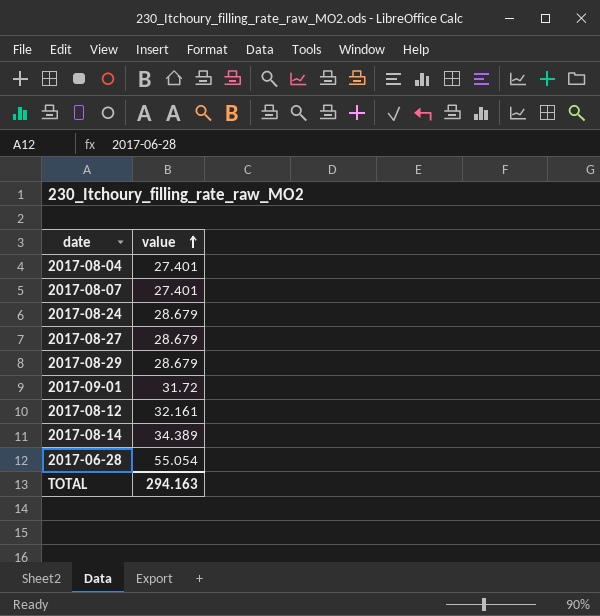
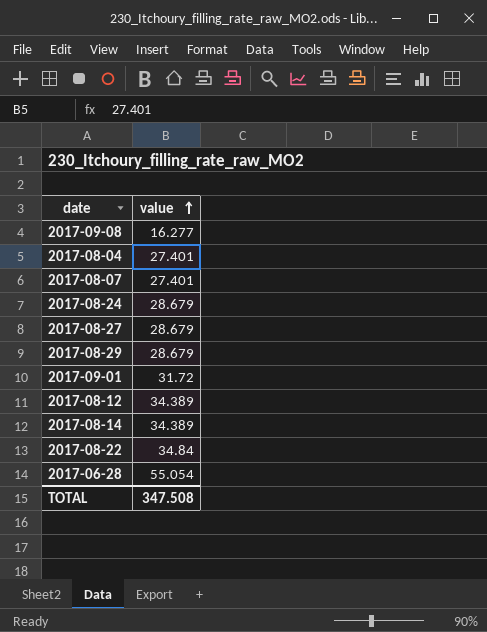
row 2017-09-08: none -> 16.277
2017-08-12 | value: 32.161 -> 34.389
row 2017-08-22: none -> 34.84
TOTAL | value: 294.163 -> 347.508

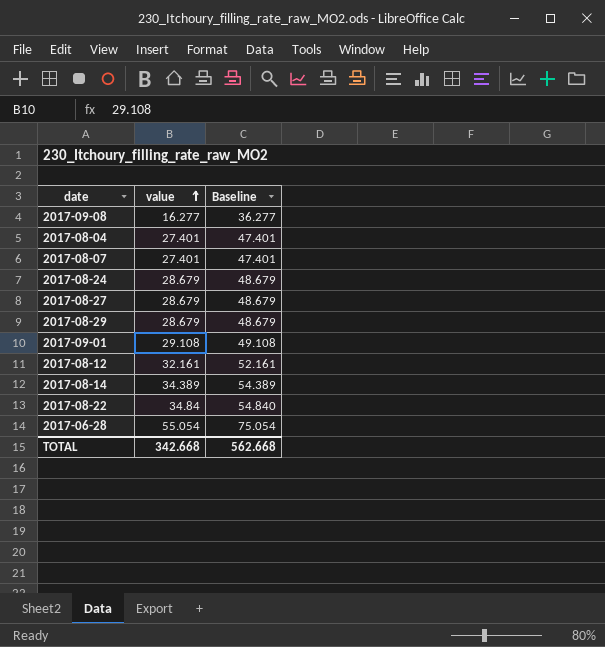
column Baseline | formula: none -> [value] + 20
2017-09-01 | value: 31.72 -> 29.108
2017-08-12 | value: 34.389 -> 32.161
TOTAL | value: 347.508 -> 342.668

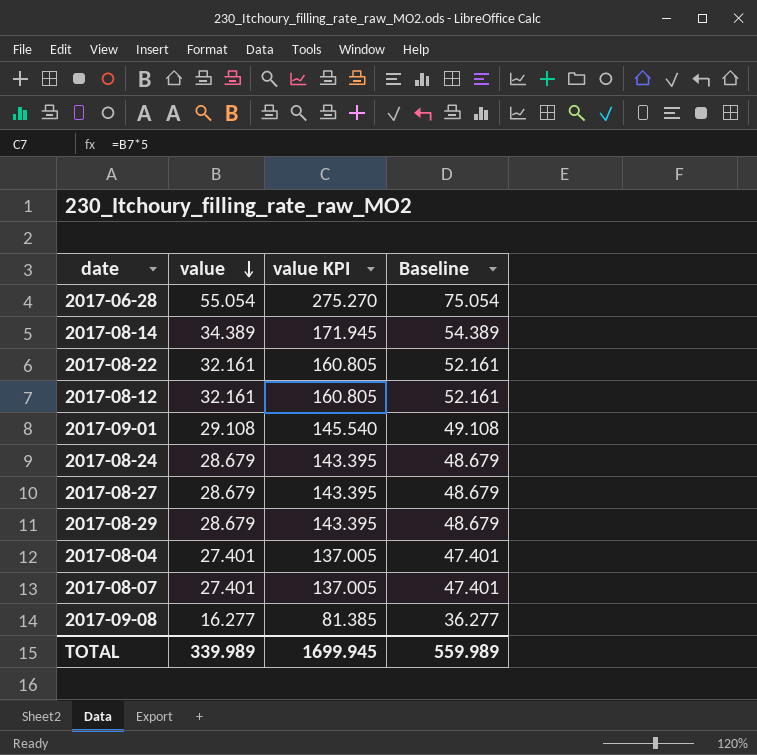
row order: value ascending -> value descending
column value KPI | formula: none -> [value] * 5
2017-08-22 | value: 34.84 -> 32.161
2017-08-22 | Baseline: 54.840 -> 52.161
TOTAL | value: 342.668 -> 339.989
TOTAL | Baseline: 562.668 -> 559.989

